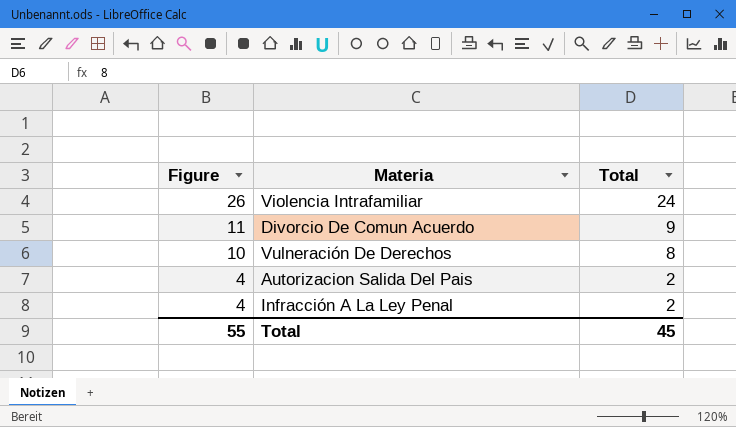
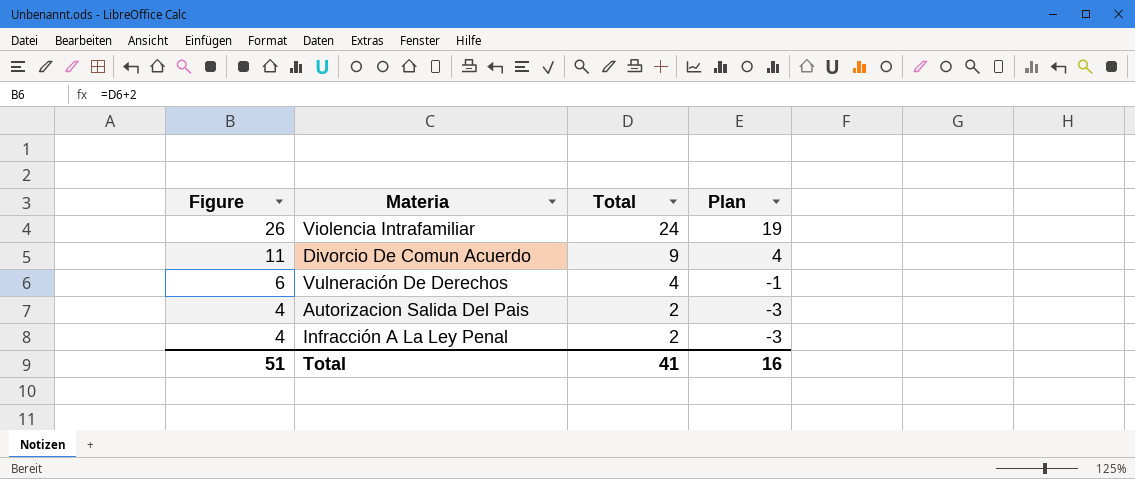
column Plan | formula: none -> [Total] - 5
Vulneración De Derechos | Figure: 10 -> 6
Vulneración De Derechos | Total: 8 -> 4
Total | Figure: 55 -> 51
Total | Total: 45 -> 41

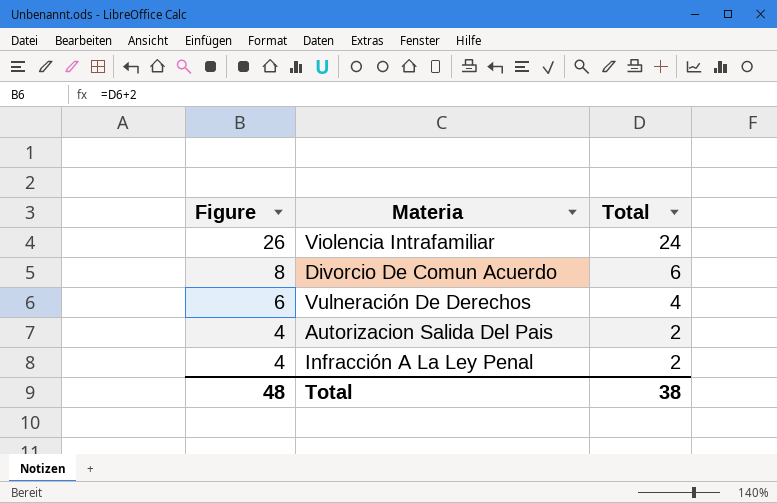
column Plan | formula: [Total] - 5 -> none
Divorcio De Comun Acuerdo | Figure: 11 -> 8
Divorcio De Comun Acuerdo | Total: 9 -> 6
Total | Figure: 51 -> 48
Total | Total: 41 -> 38

